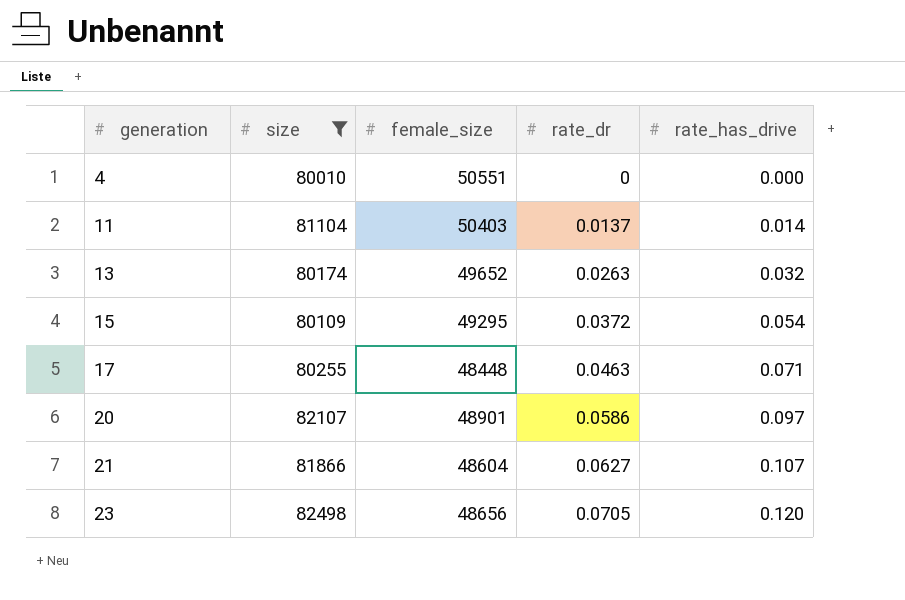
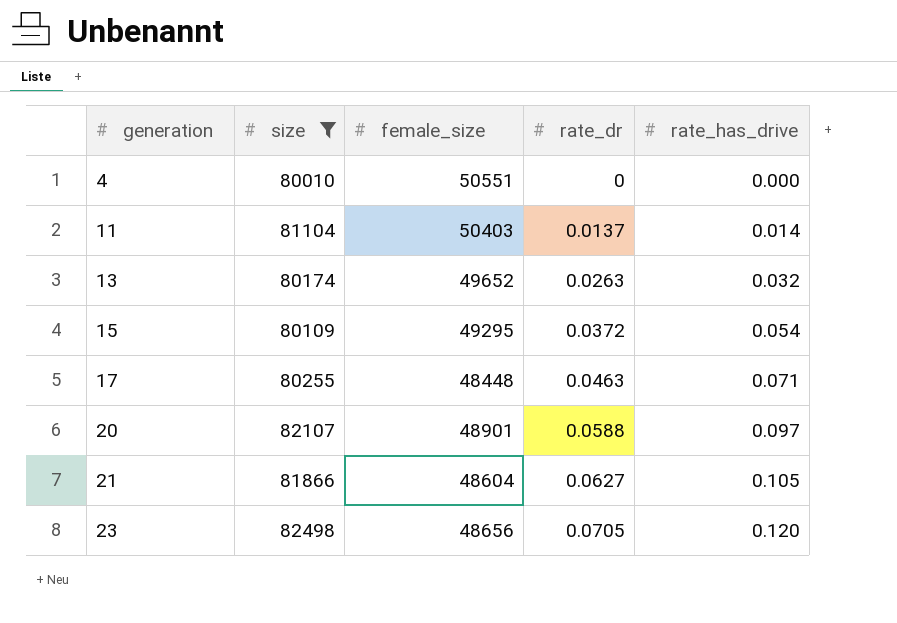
20 | rate_dr: 0.0586 -> 0.0588
21 | rate_has_drive: 0.107 -> 0.105

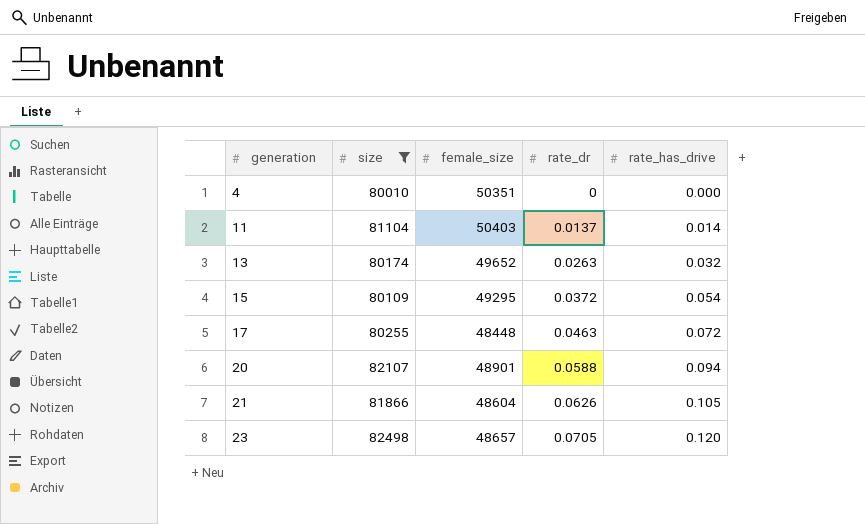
4 | female_size: 50551 -> 50351
17 | rate_has_drive: 0.071 -> 0.072
20 | rate_has_drive: 0.097 -> 0.094
21 | rate_dr: 0.0627 -> 0.0626
23 | female_size: 48656 -> 48657

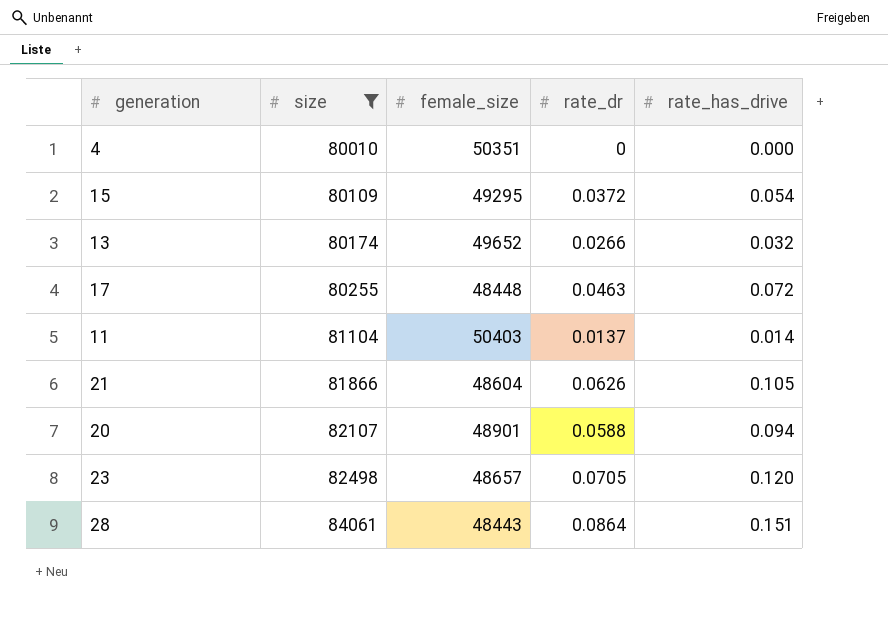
row order: generation ascending -> size ascending
13 | rate_dr: 0.0263 -> 0.0266
row 28: none -> 84061 | 48443 | 0.0864 | 0.151

